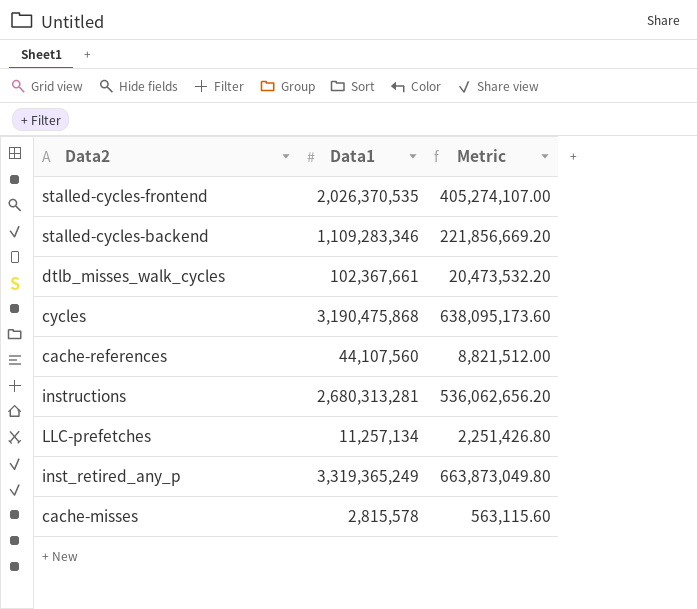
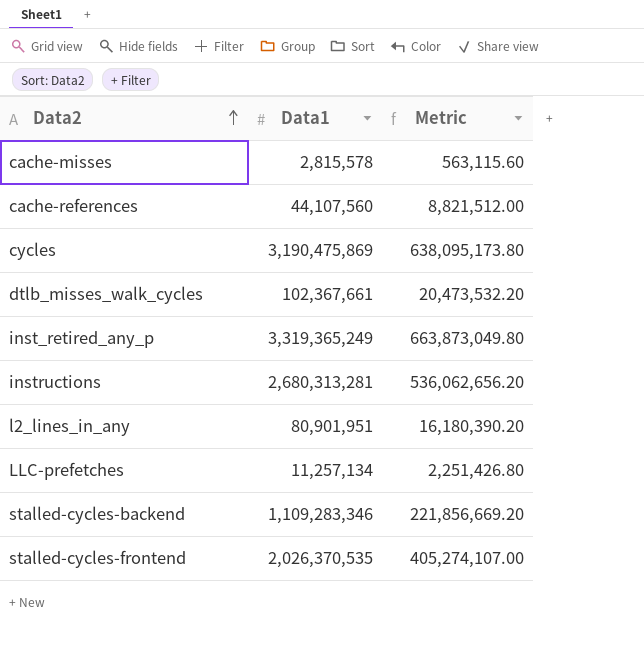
row order: none -> Data2 ascending
cycles | Data1: 3,190,475,868 -> 3,190,475,869
cycles | Metric: 638,095,173.60 -> 638,095,173.80
row l2_lines_in_any: none -> 80,901,951 | 16,180,390.20

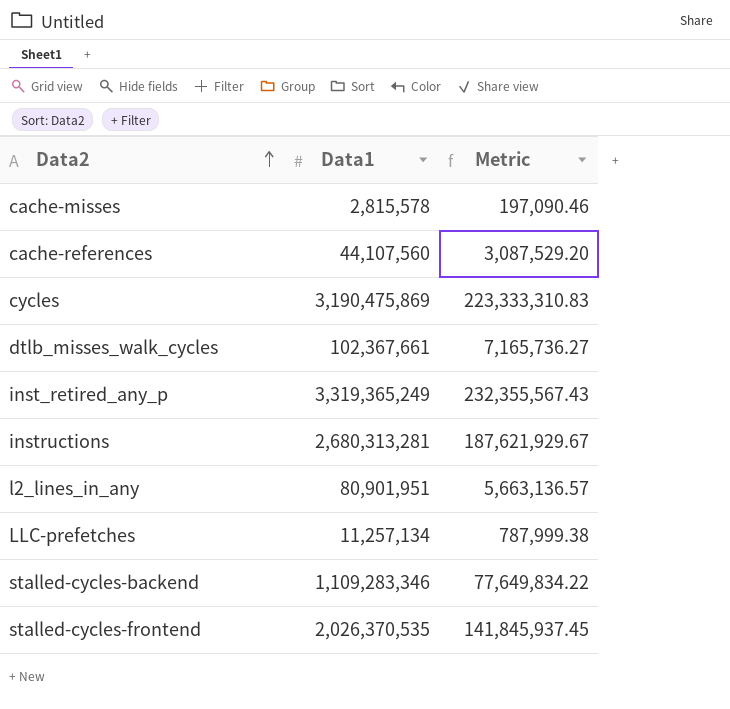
column Metric | formula: [Data1] * 0.2 -> [Data1] * 0.07

